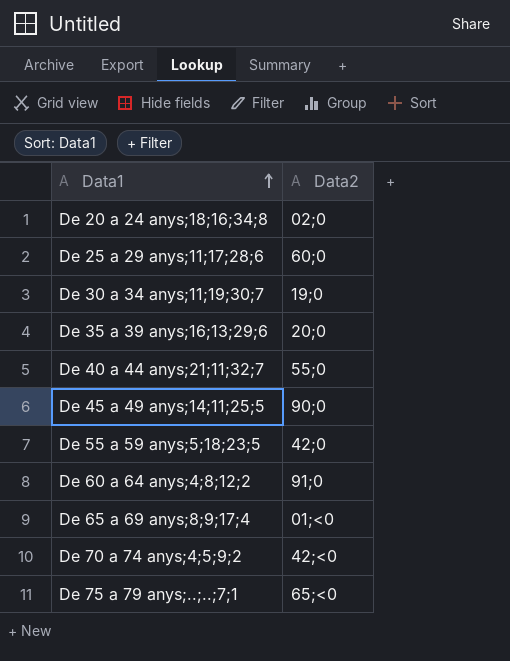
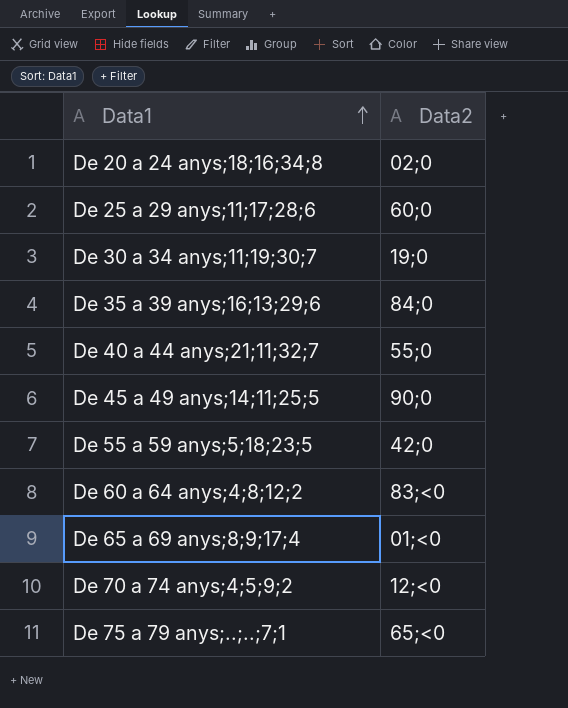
De 35 a 39 anys;16;13;29;6 | Data2: 20;0 -> 84;0
De 60 a 64 anys;4;8;12;2 | Data2: 91;0 -> 83;<0
De 70 a 74 anys;4;5;9;2 | Data2: 42;<0 -> 12;<0

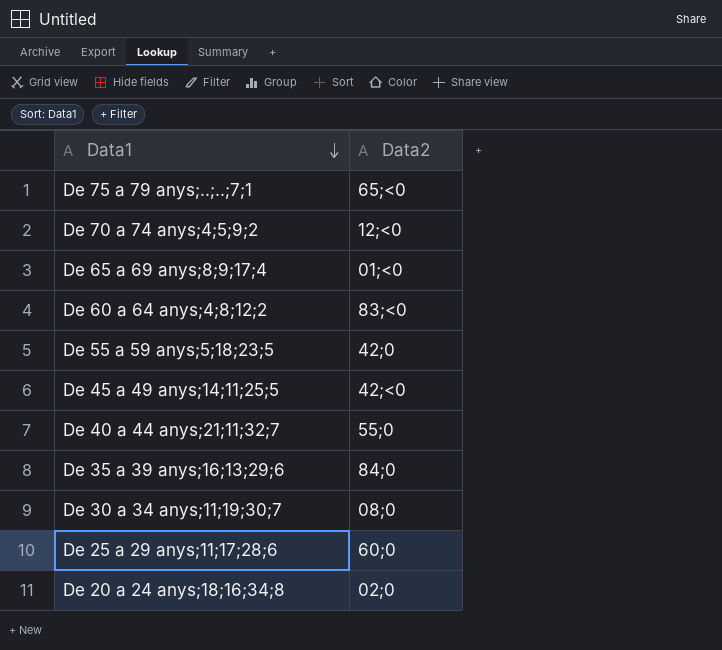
row order: Data1 ascending -> Data1 descending
De 45 a 49 anys;14;11;25;5 | Data2: 90;0 -> 42;<0
De 30 a 34 anys;11;19;30;7 | Data2: 19;0 -> 08;0

